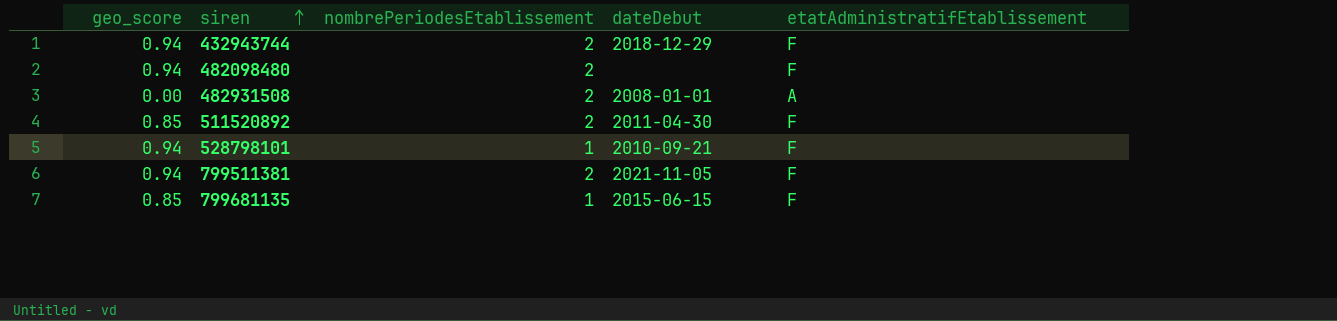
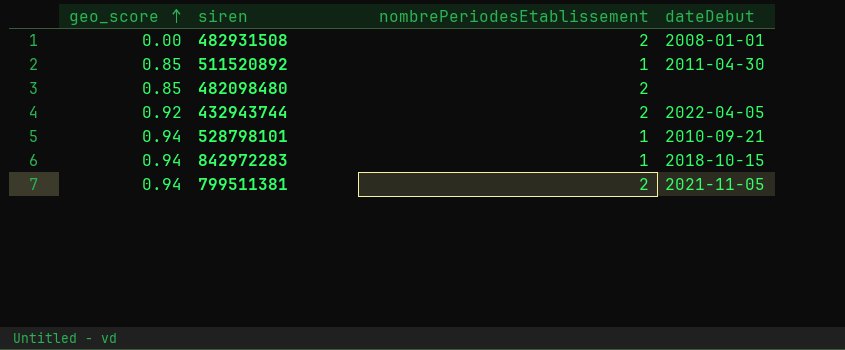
row order: siren ascending -> geo_score ascending
column etatAdministratifEtablissement | position: 5 -> none
row 799681135: 0.85 | 1 | 2015-06-15 | F -> none
511520892 | nombrePeriodesEtablissement: 2 -> 1
482098480 | geo_score: 0.94 -> 0.85
432943744 | geo_score: 0.94 -> 0.92
432943744 | dateDebut: 2018-12-29 -> 2022-04-05
row 842972283: none -> 0.94 | 1 | 2018-10-15

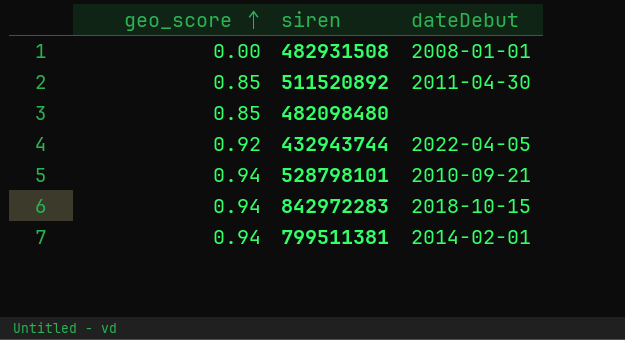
column nombrePeriodesEtablissement | position: 3 -> none
799511381 | dateDebut: 2021-11-05 -> 2014-02-01

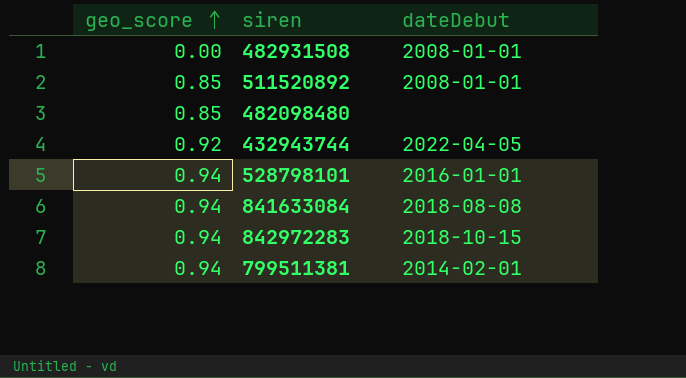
511520892 | dateDebut: 2011-04-30 -> 2008-01-01
528798101 | dateDebut: 2010-09-21 -> 2016-01-01
row 841633084: none -> 0.94 | 2018-08-08

